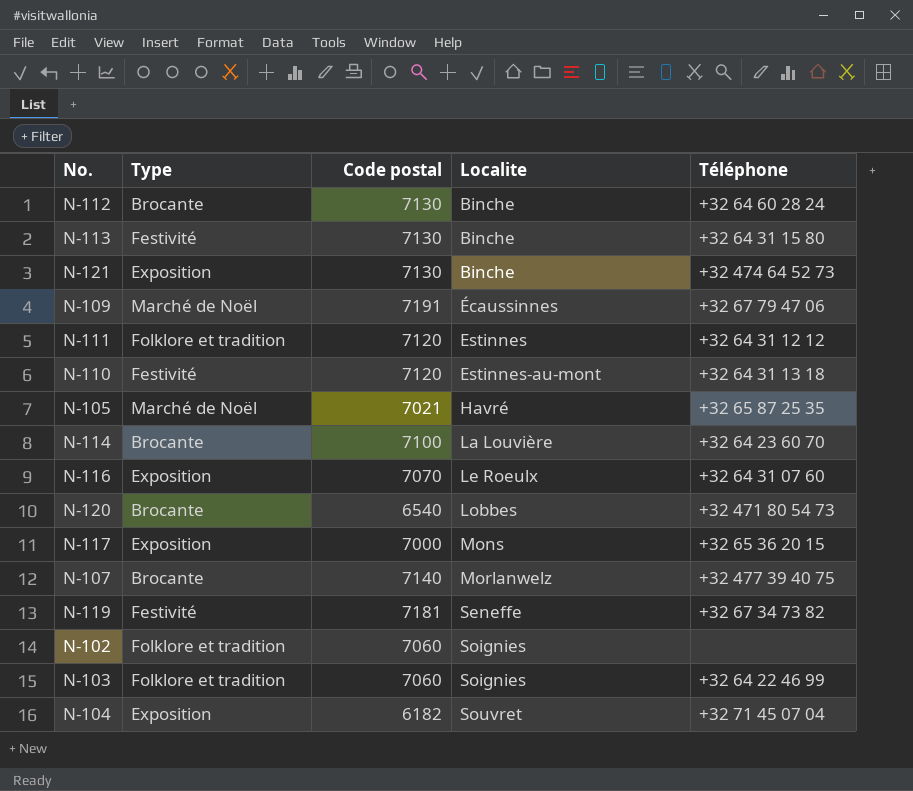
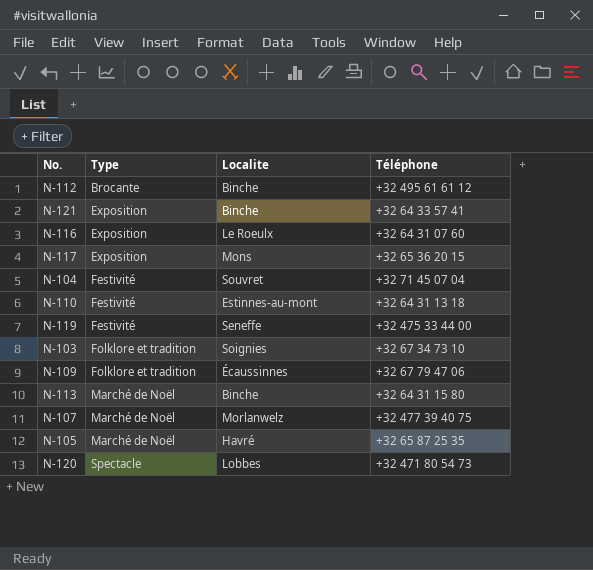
row order: Localite ascending -> Type ascending
column Code postal | position: 3 -> none
row N-111: Folklore et tradition | 7120 | Estinnes | +32 64 31 12 12 -> none
row N-114: Brocante | 7100 | La Louvière | +32 64 23 60 70 -> none
row N-102: Folklore et tradition | 7060 | Soignies | none -> none
N-112 | Téléphone: +32 64 60 28 24 -> +32 495 61 61 12
N-121 | Téléphone: +32 474 64 52 73 -> +32 64 33 57 41
N-104 | Type: Exposition -> Festivité
N-119 | Téléphone: +32 67 34 73 82 -> +32 475 33 44 00
N-103 | Téléphone: +32 64 22 46 99 -> +32 67 34 73 10
N-109 | Type: Marché de Noël -> Folklore et tradition
N-113 | Type: Festivité -> Marché de Noël
N-107 | Type: Brocante -> Marché de Noël
N-120 | Type: Brocante -> Spectacle

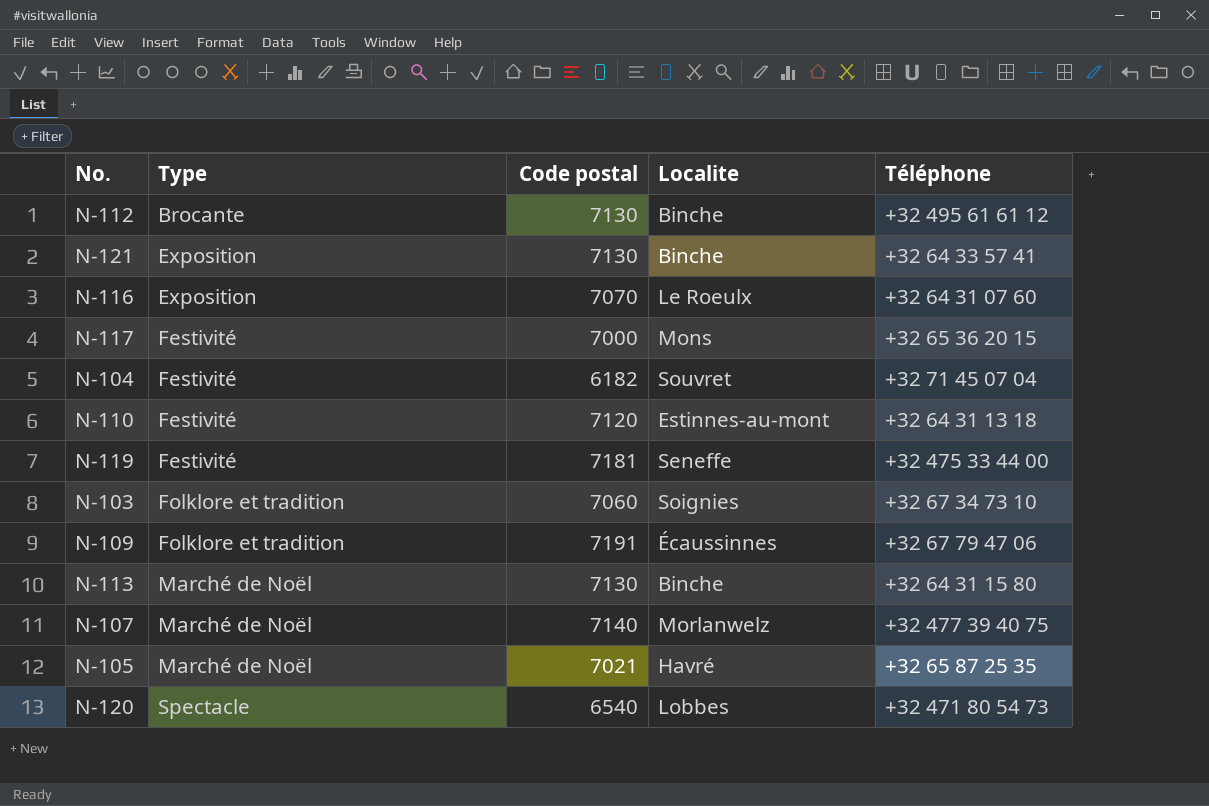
column Code postal | position: none -> 3
N-117 | Type: Exposition -> Festivité

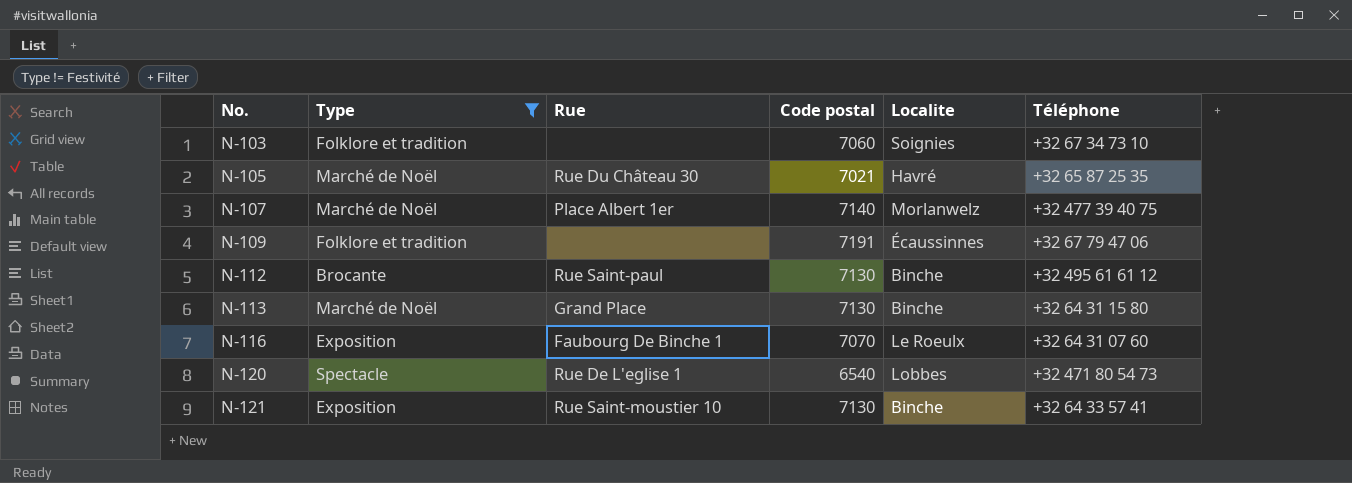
filter: none -> Type != Festivité
row order: Type ascending -> No. ascending
column Rue | position: none -> 3

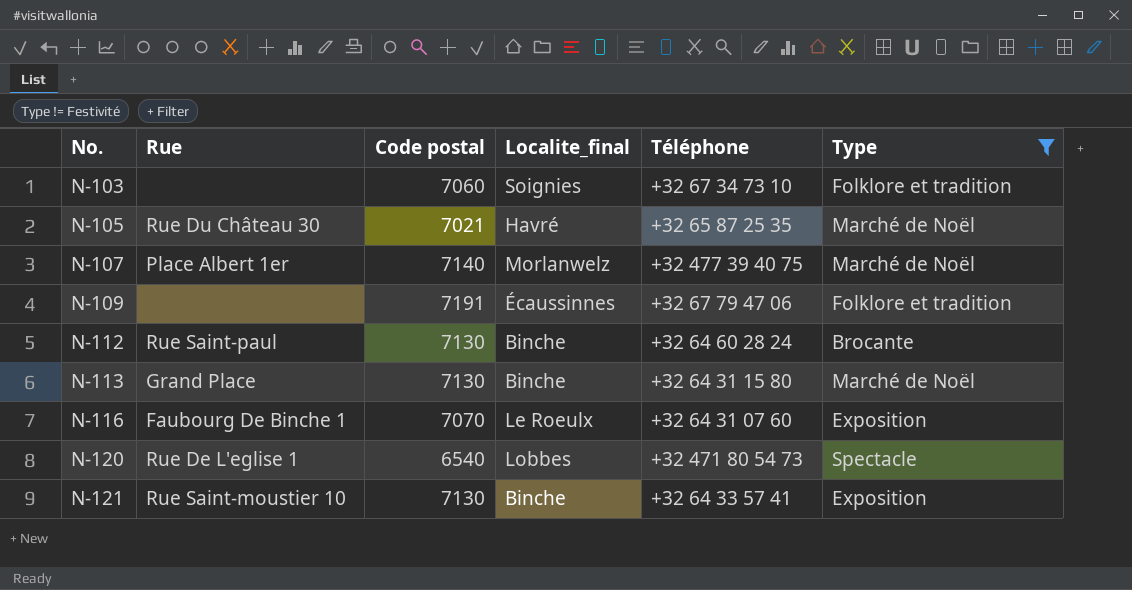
column name: Localite -> Localite_final
column Type | position: 2 -> 6
N-112 | Téléphone: +32 495 61 61 12 -> +32 64 60 28 24

